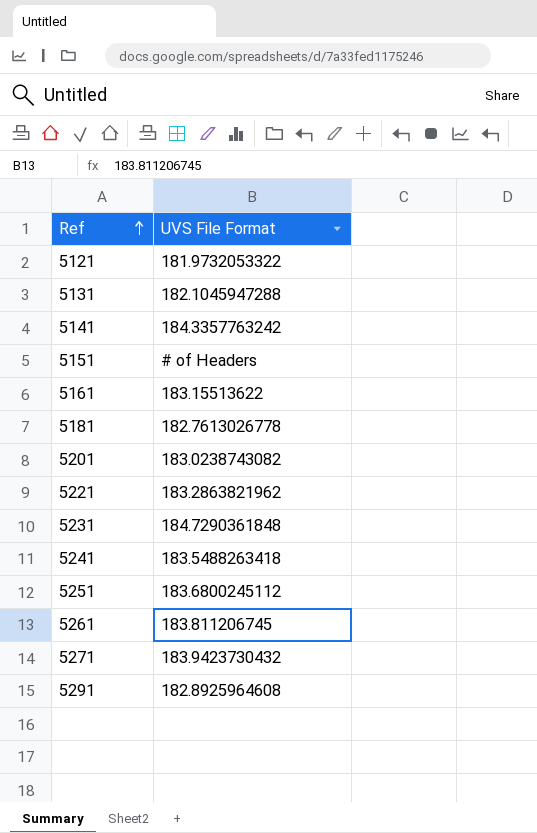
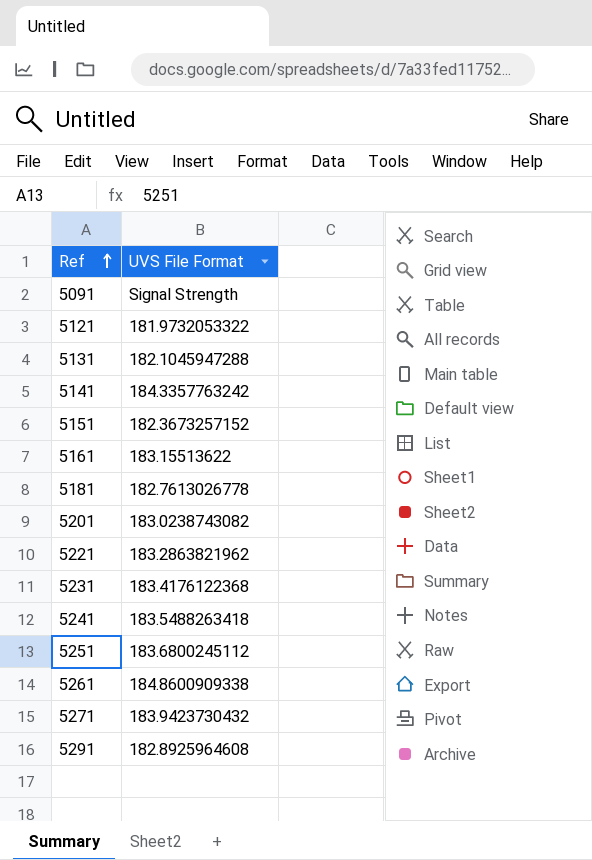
row 5091: none -> Signal Strength
5151 | UVS File Format: # of Headers -> 182.3673257152
5231 | UVS File Format: 184.7290361848 -> 183.4176122368
5261 | UVS File Format: 183.811206745 -> 184.8600909338

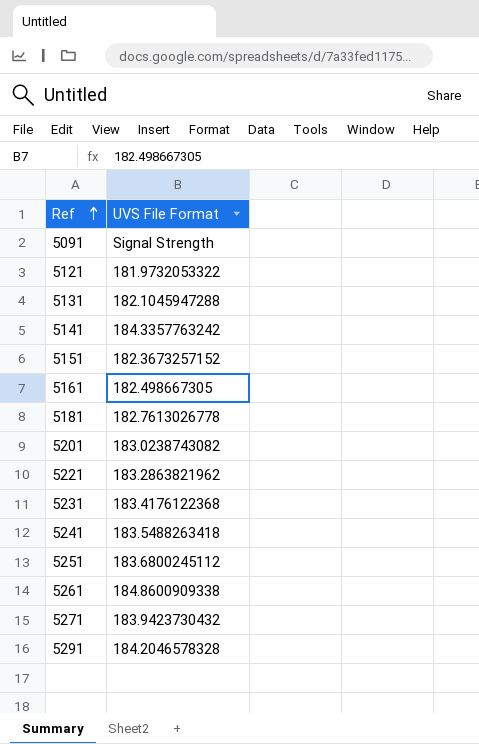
5161 | UVS File Format: 183.15513622 -> 182.498667305
5291 | UVS File Format: 182.8925964608 -> 184.2046578328

